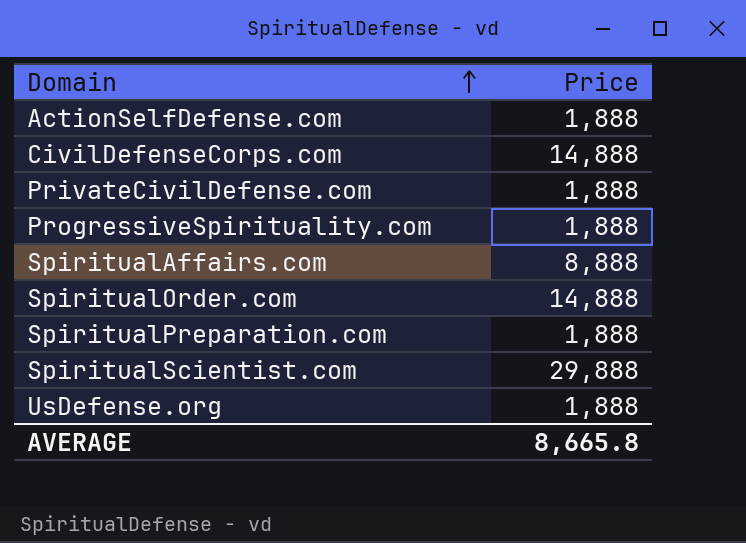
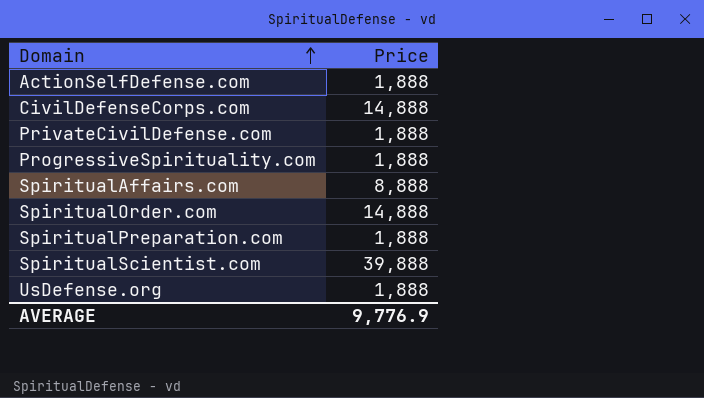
SpiritualScientist.com | Price: 29,888 -> 39,888
AVERAGE | Price: 8,665.8 -> 9,776.9

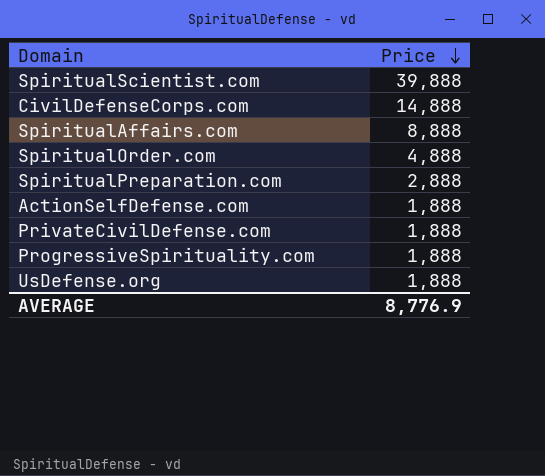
row order: Domain ascending -> Price descending
SpiritualOrder.com | Price: 14,888 -> 4,888
SpiritualPreparation.com | Price: 1,888 -> 2,888
AVERAGE | Price: 9,776.9 -> 8,776.9

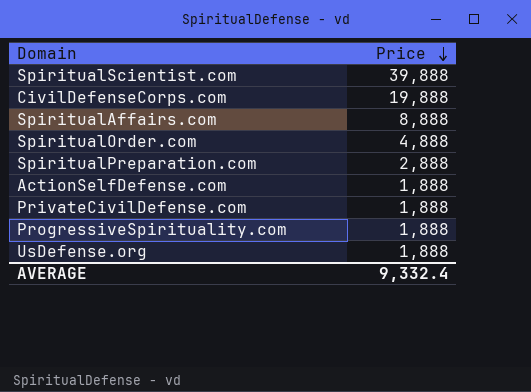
CivilDefenseCorps.com | Price: 14,888 -> 19,888
AVERAGE | Price: 8,776.9 -> 9,332.4

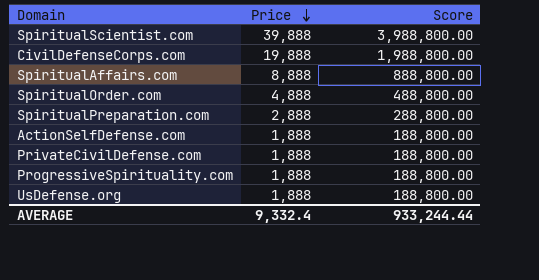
column Score | formula: none -> [Price] * 100

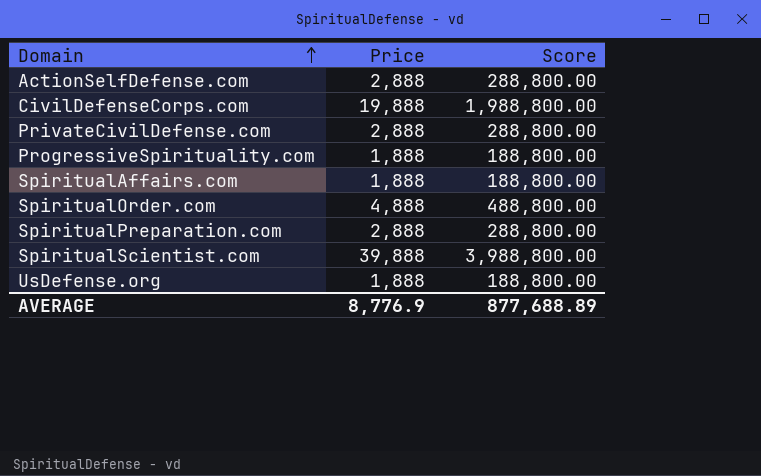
row order: Price descending -> Domain ascending
ActionSelfDefense.com | Price: 1,888 -> 2,888
ActionSelfDefense.com | Score: 188,800.00 -> 288,800.00
PrivateCivilDefense.com | Price: 1,888 -> 2,888
PrivateCivilDefense.com | Score: 188,800.00 -> 288,800.00
SpiritualAffairs.com | Price: 8,888 -> 1,888
SpiritualAffairs.com | Score: 888,800.00 -> 188,800.00
AVERAGE | Price: 9,332.4 -> 8,776.9
AVERAGE | Score: 933,244.44 -> 877,688.89

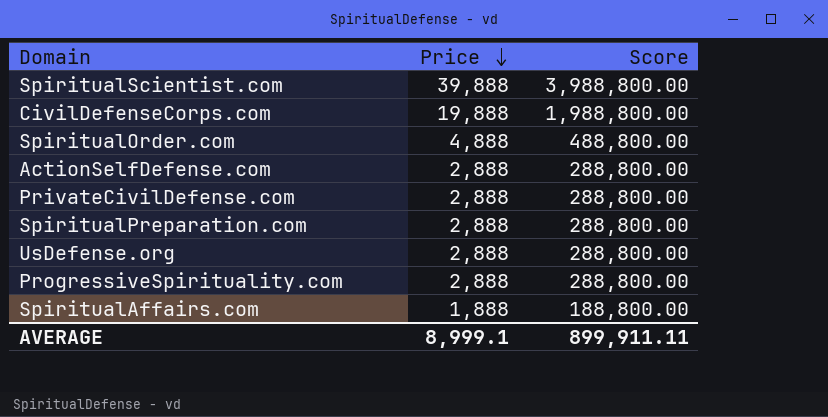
row order: Domain ascending -> Price descending
UsDefense.org | Price: 1,888 -> 2,888
UsDefense.org | Score: 188,800.00 -> 288,800.00
ProgressiveSpirituality.com | Price: 1,888 -> 2,888
ProgressiveSpirituality.com | Score: 188,800.00 -> 288,800.00
AVERAGE | Price: 8,776.9 -> 8,999.1
AVERAGE | Score: 877,688.89 -> 899,911.11

